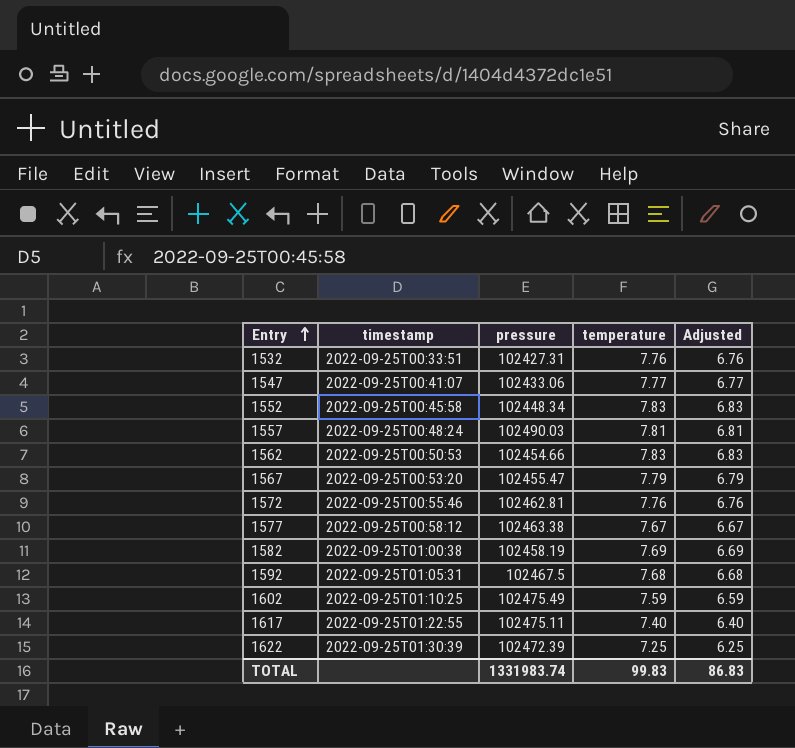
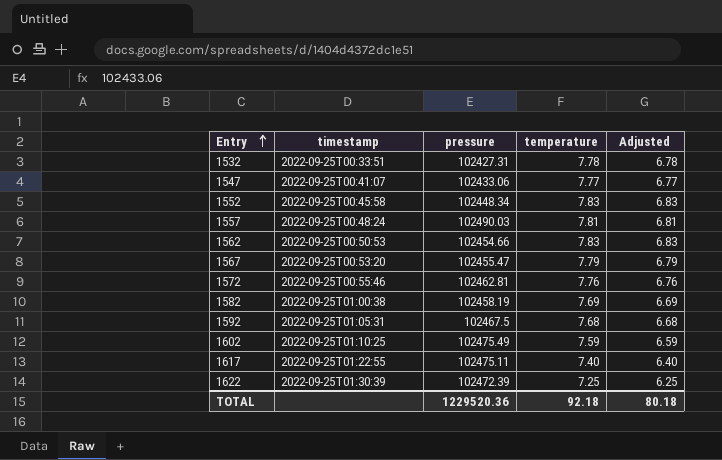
row 1577: 2022-09-25T00:58:12 | 102463.38 | 7.67 | 6.67 -> none
1532 | temperature: 7.76 -> 7.78
1532 | Adjusted: 6.76 -> 6.78
TOTAL | pressure: 1331983.74 -> 1229520.36
TOTAL | temperature: 99.83 -> 92.18
TOTAL | Adjusted: 86.83 -> 80.18

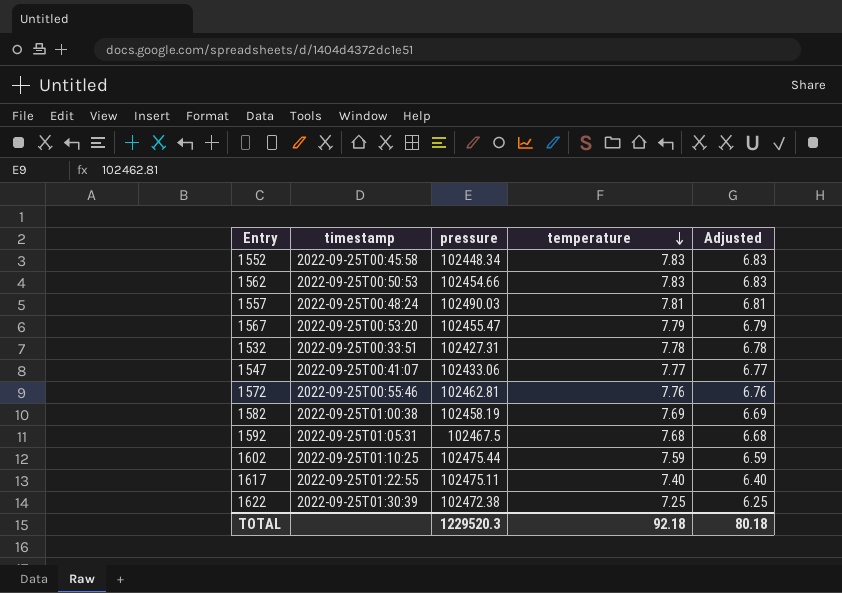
row order: Entry ascending -> temperature descending
1602 | pressure: 102475.49 -> 102475.44
1622 | pressure: 102472.39 -> 102472.38
TOTAL | pressure: 1229520.36 -> 1229520.3

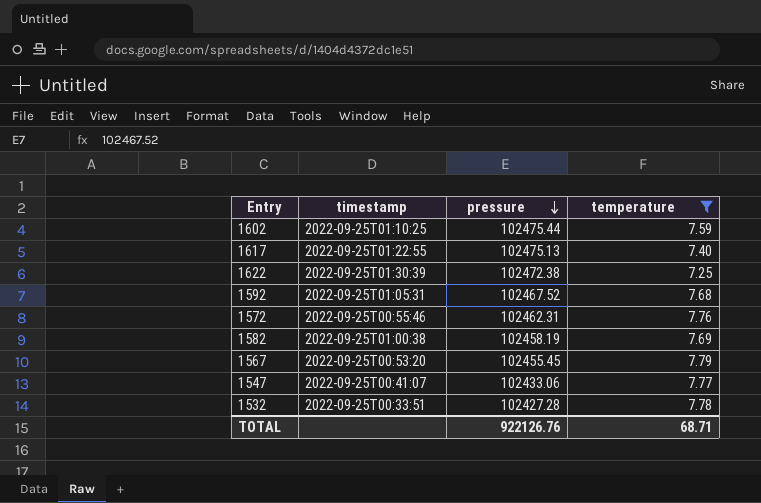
filter: none -> temperature <= 7.79
row order: temperature descending -> pressure descending
column Adjusted | formula: [temperature] - 1 -> none
1617 | pressure: 102475.11 -> 102475.13
1592 | pressure: 102467.5 -> 102467.52
1572 | pressure: 102462.81 -> 102462.31
1567 | pressure: 102455.47 -> 102455.45
1532 | pressure: 102427.31 -> 102427.28
TOTAL | pressure: 1229520.3 -> 922126.76
TOTAL | temperature: 92.18 -> 68.71

